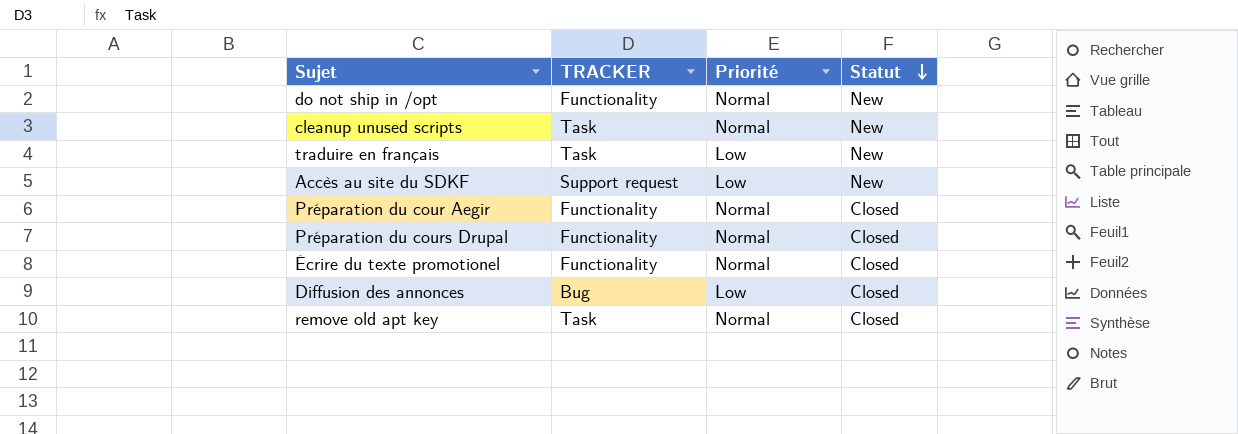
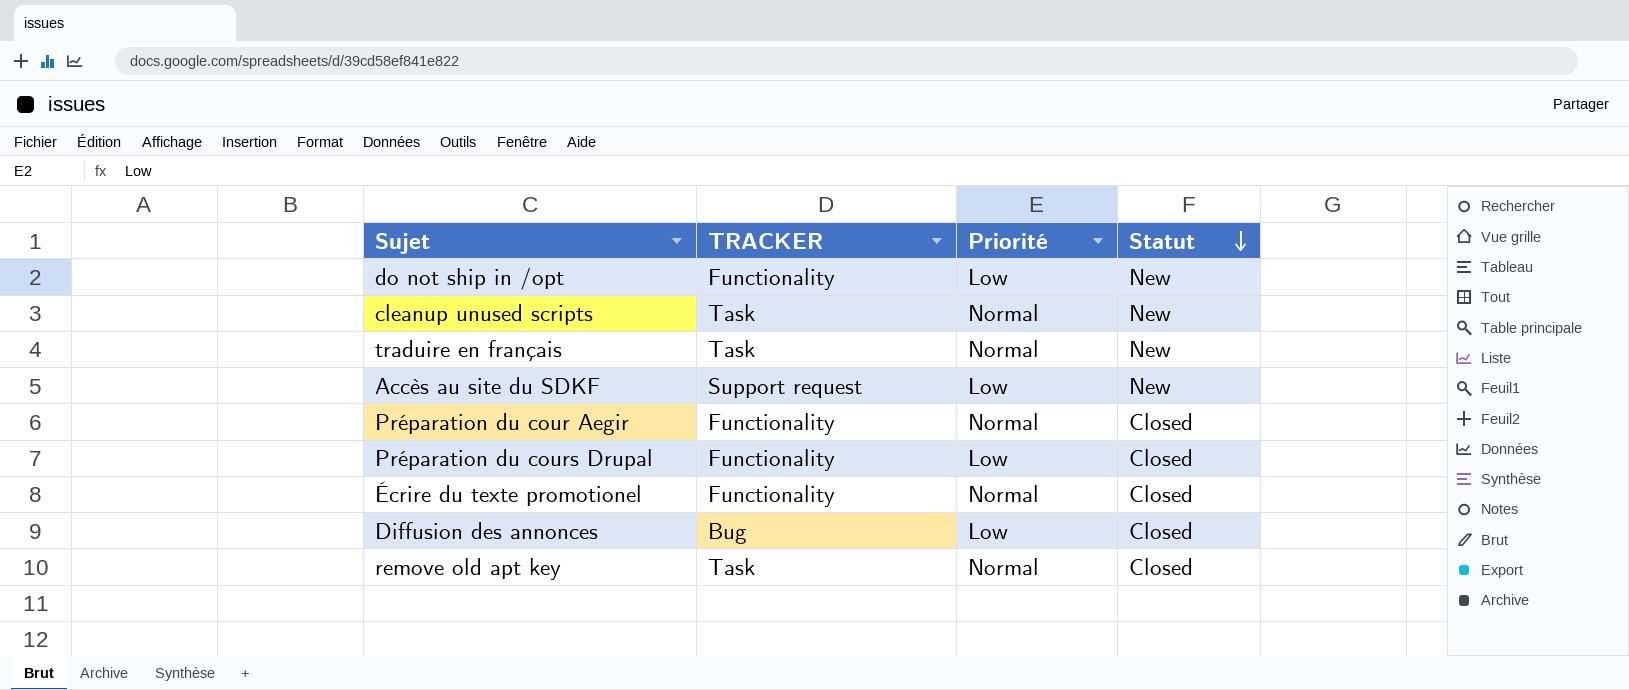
do not ship in /opt | Priorité: Normal -> Low
traduire en français | Priorité: Low -> Normal
Préparation du cours Drupal | Priorité: Normal -> Low

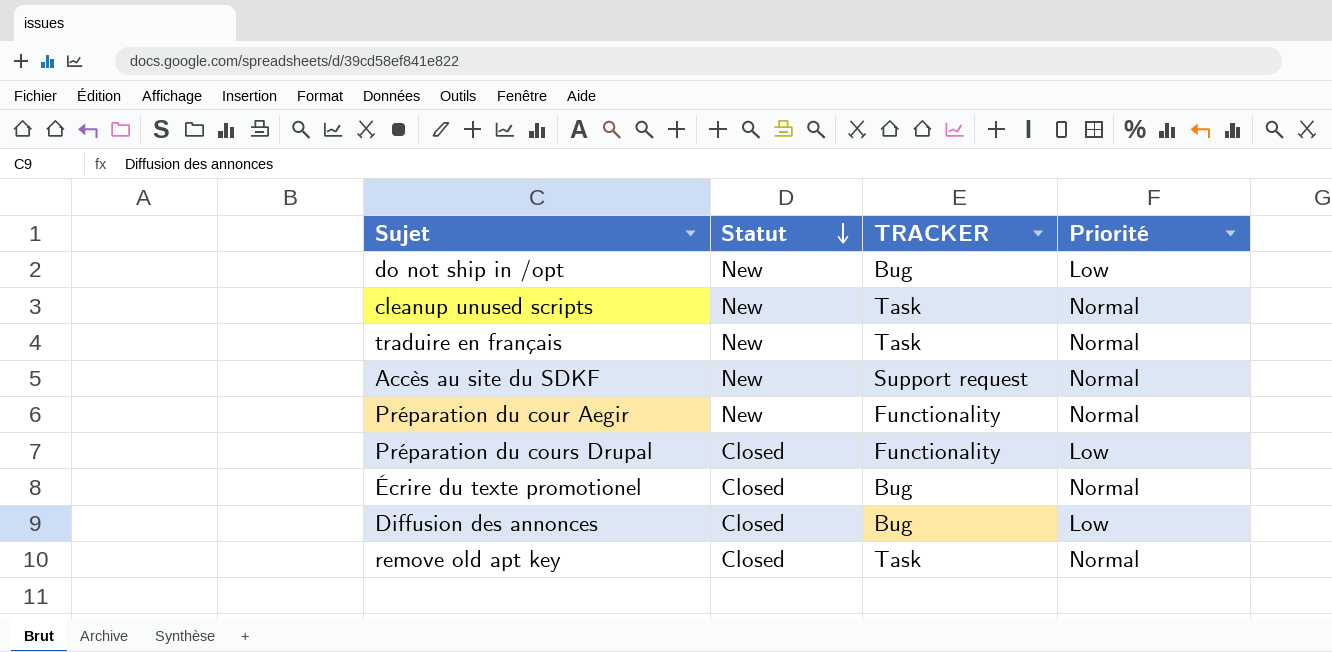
column Statut | position: 4 -> 2
do not ship in /opt | TRACKER: Functionality -> Bug
Accès au site du SDKF | Priorité: Low -> Normal
Préparation du cour Aegir | Statut: Closed -> New
Écrire du texte promotionel | TRACKER: Functionality -> Bug

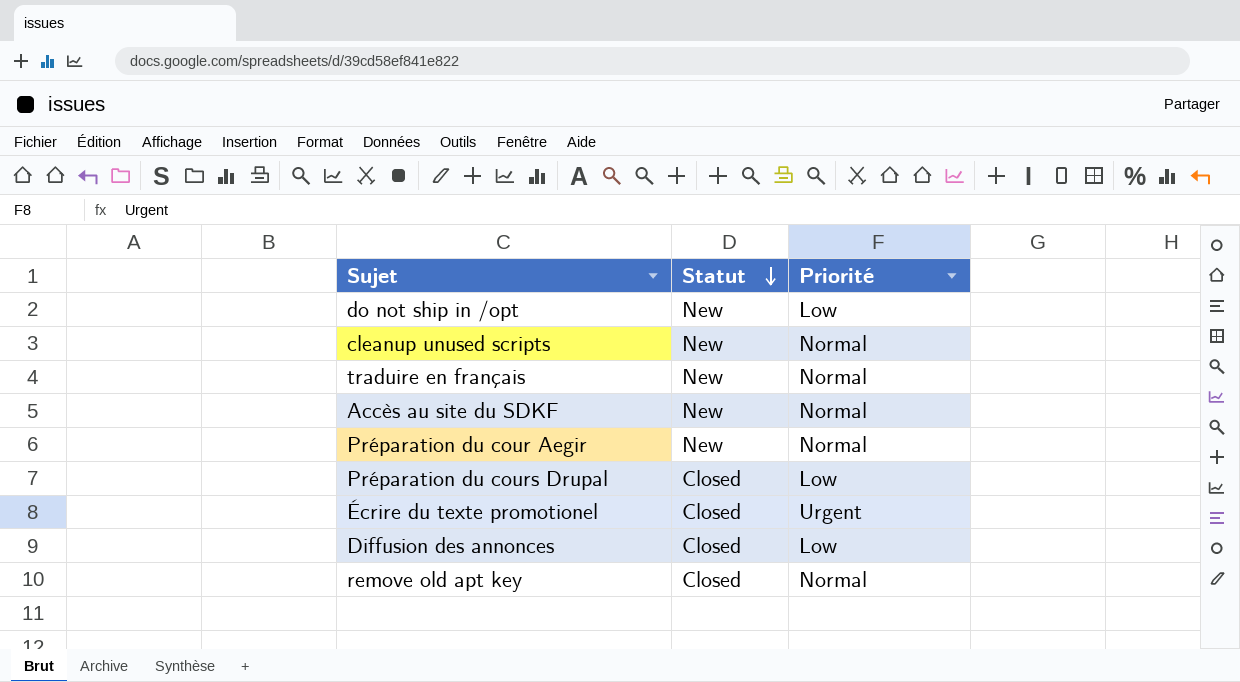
column TRACKER | position: 3 -> none
Écrire du texte promotionel | Priorité: Normal -> Urgent

